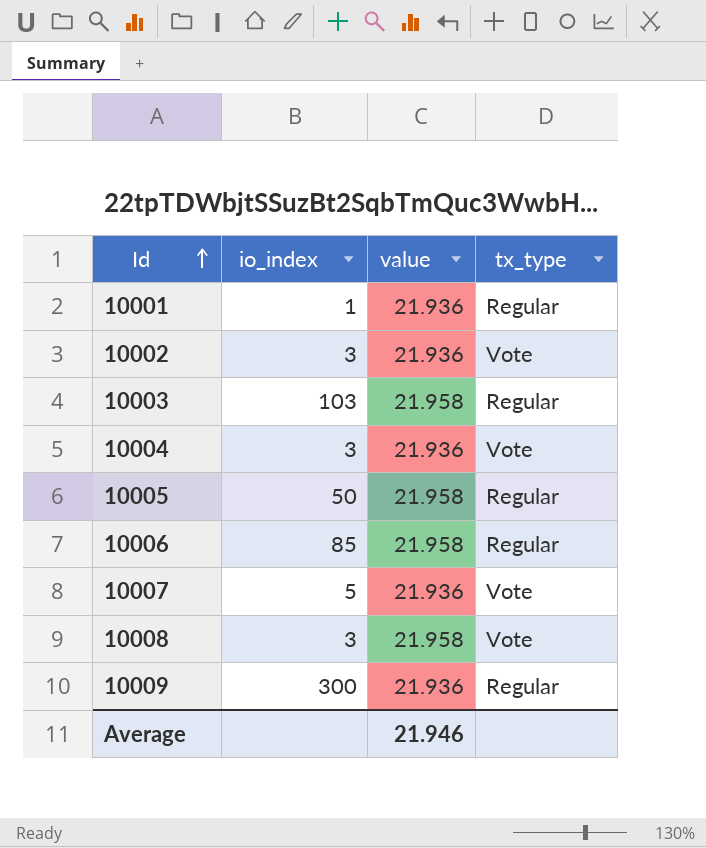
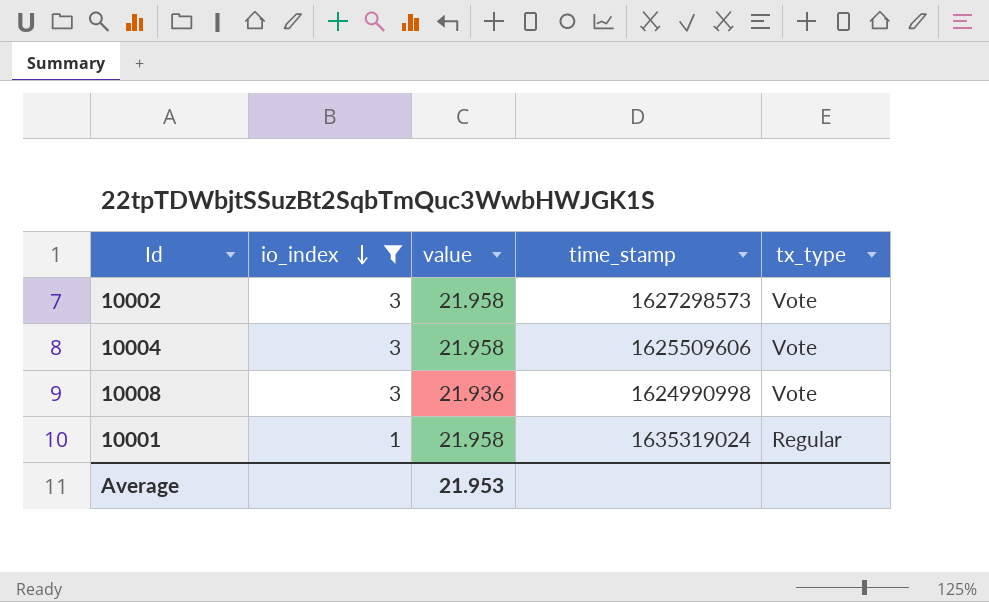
filter: none -> io_index <= 3
row order: Id ascending -> io_index descending
column time_stamp | position: none -> 4
10002 | value: 21.936 -> 21.958
10004 | value: 21.936 -> 21.958
10008 | value: 21.958 -> 21.936
10001 | value: 21.936 -> 21.958
Average | value: 21.946 -> 21.953

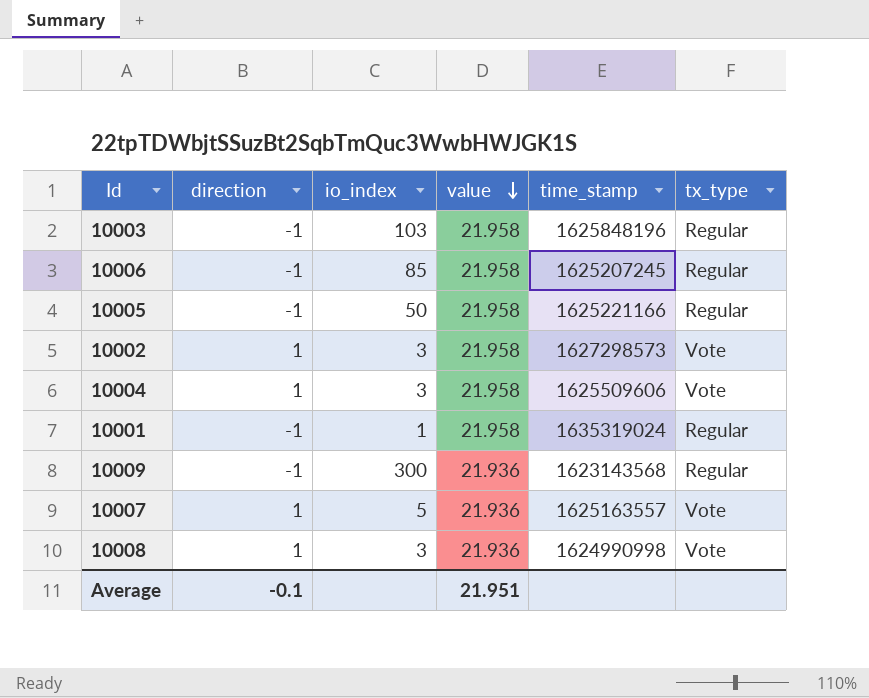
filter: io_index <= 3 -> none
row order: io_index descending -> value descending
column direction | position: none -> 2
Average | value: 21.953 -> 21.951

